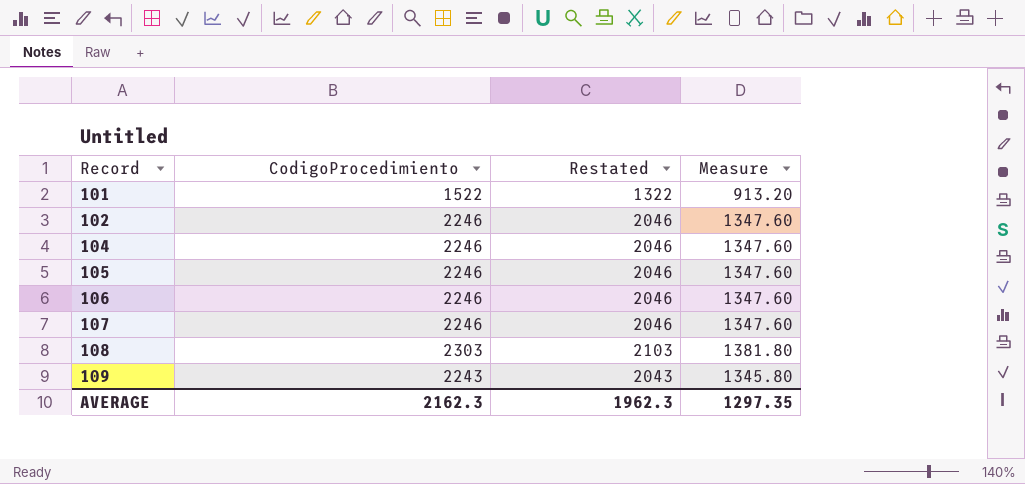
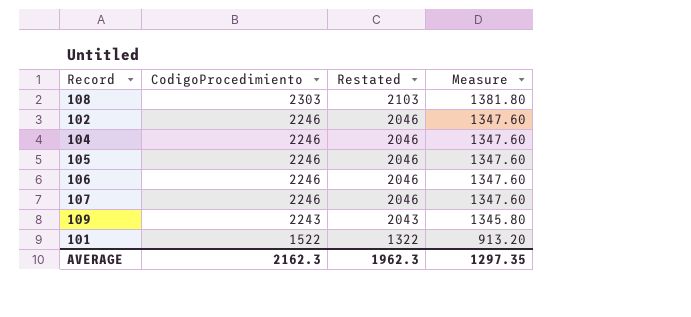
row order: Record ascending -> CodigoProcedimiento descending

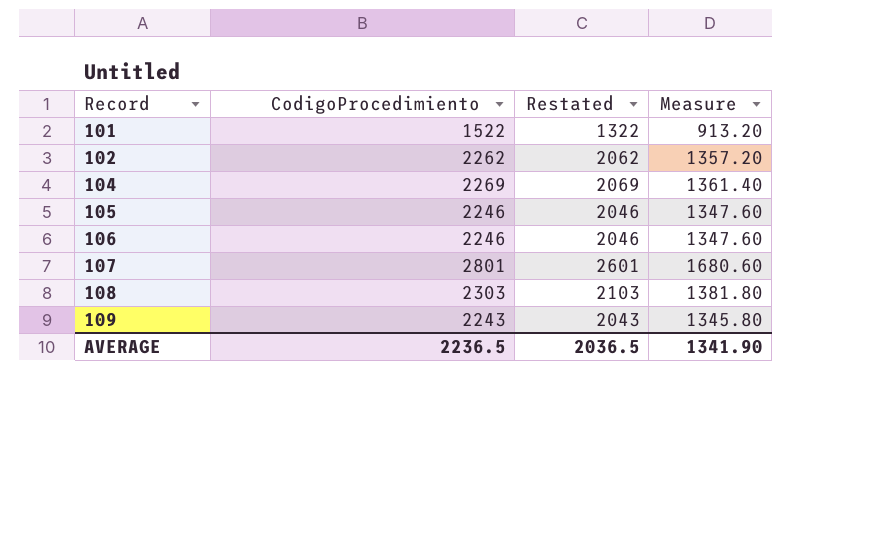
row order: CodigoProcedimiento descending -> Record ascending
102 | CodigoProcedimiento: 2246 -> 2262
102 | Restated: 2046 -> 2062
102 | Measure: 1347.60 -> 1357.20
104 | CodigoProcedimiento: 2246 -> 2269
104 | Restated: 2046 -> 2069
104 | Measure: 1347.60 -> 1361.40
107 | CodigoProcedimiento: 2246 -> 2801
107 | Restated: 2046 -> 2601
107 | Measure: 1347.60 -> 1680.60
AVERAGE | CodigoProcedimiento: 2162.3 -> 2236.5
AVERAGE | Restated: 1962.3 -> 2036.5
AVERAGE | Measure: 1297.35 -> 1341.90

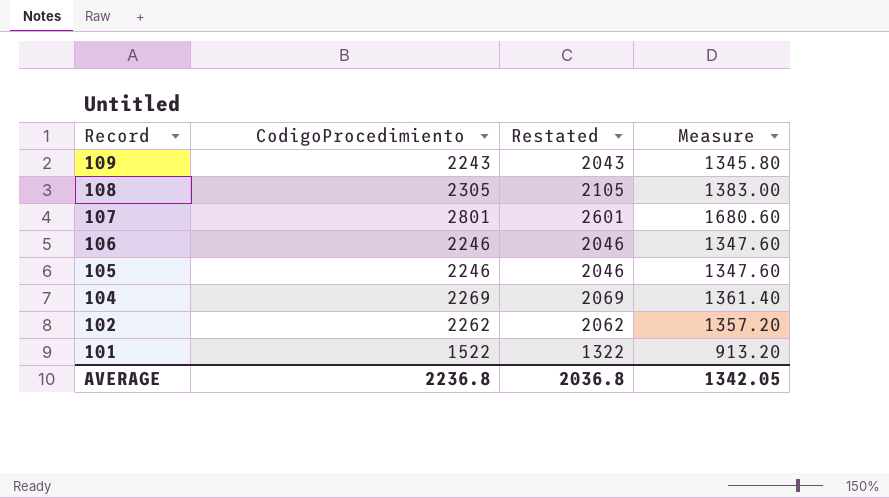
row order: Record ascending -> Record descending
108 | CodigoProcedimiento: 2303 -> 2305
108 | Restated: 2103 -> 2105
108 | Measure: 1381.80 -> 1383.00
AVERAGE | CodigoProcedimiento: 2236.5 -> 2236.8
AVERAGE | Restated: 2036.5 -> 2036.8
AVERAGE | Measure: 1341.90 -> 1342.05

